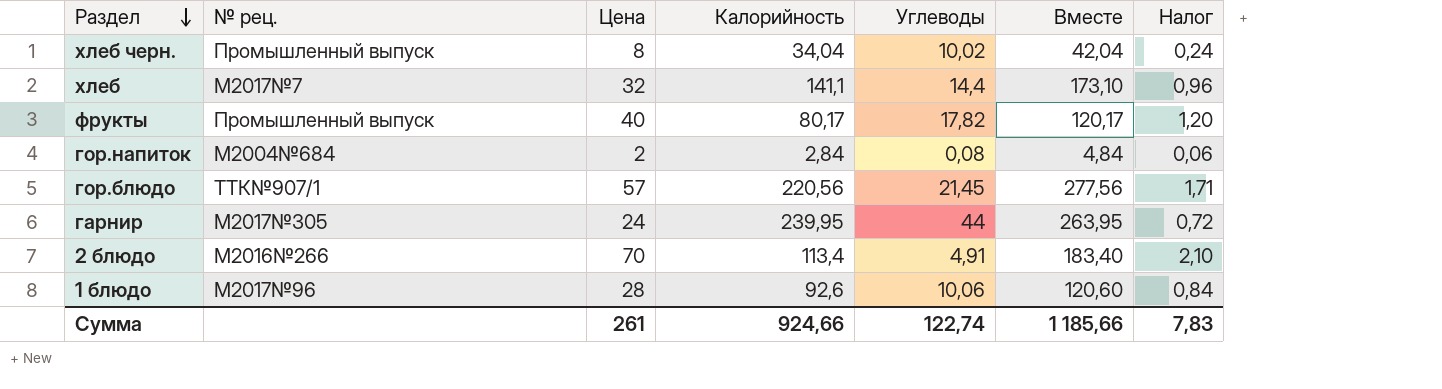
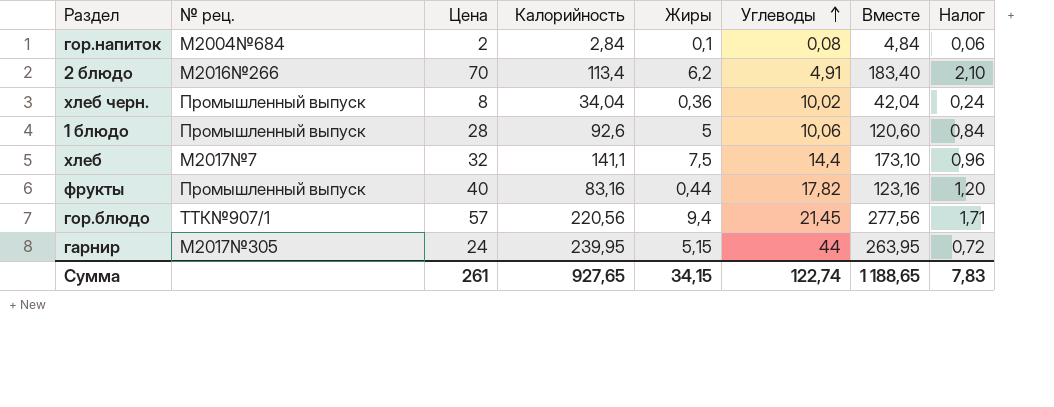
row order: Раздел descending -> Углеводы ascending
column Жиры | position: none -> 5
1 блюдо | № рец.: М2017№96 -> Промышленный выпуск
фрукты | Калорийность: 80,17 -> 83,16
фрукты | Вместе: 120,17 -> 123,16
Сумма | Калорийность: 924,66 -> 927,65
Сумма | Вместе: 1 185,66 -> 1 188,65

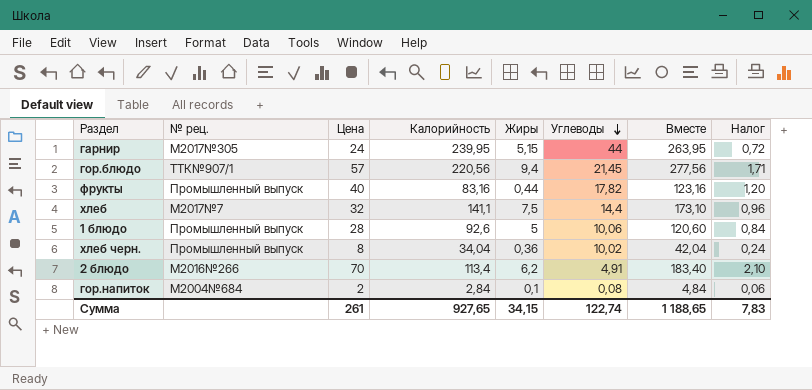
row order: Углеводы ascending -> Углеводы descending

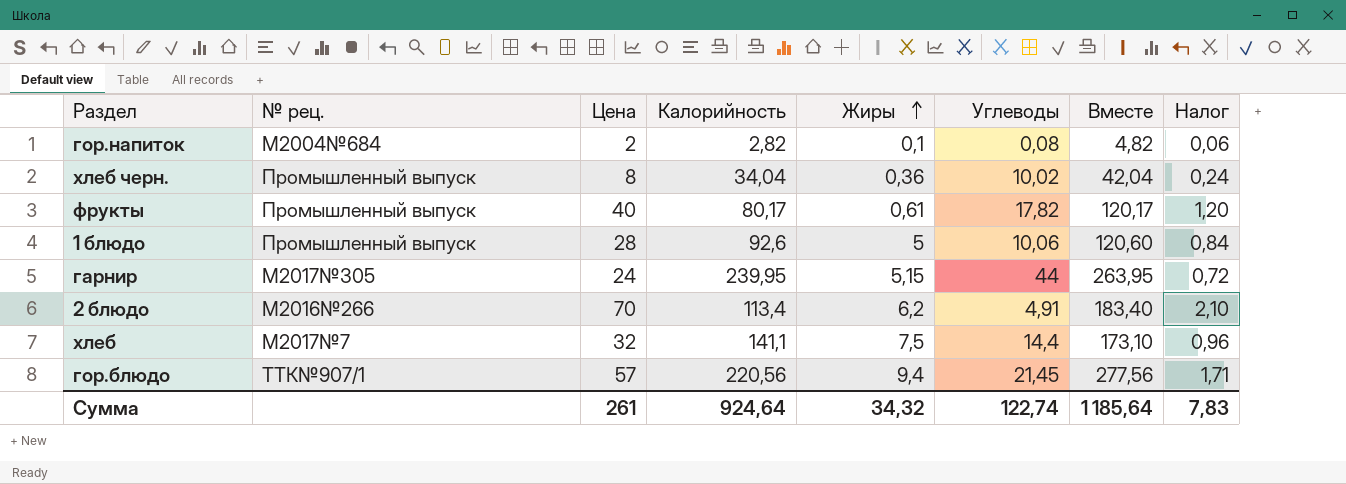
row order: Углеводы descending -> Жиры ascending
гор.напиток | Калорийность: 2,84 -> 2,82
гор.напиток | Вместе: 4,84 -> 4,82
фрукты | Калорийность: 83,16 -> 80,17
фрукты | Жиры: 0,44 -> 0,61
фрукты | Вместе: 123,16 -> 120,17
Сумма | Калорийность: 927,65 -> 924,64
Сумма | Жиры: 34,15 -> 34,32
Сумма | Вместе: 1 188,65 -> 1 185,64

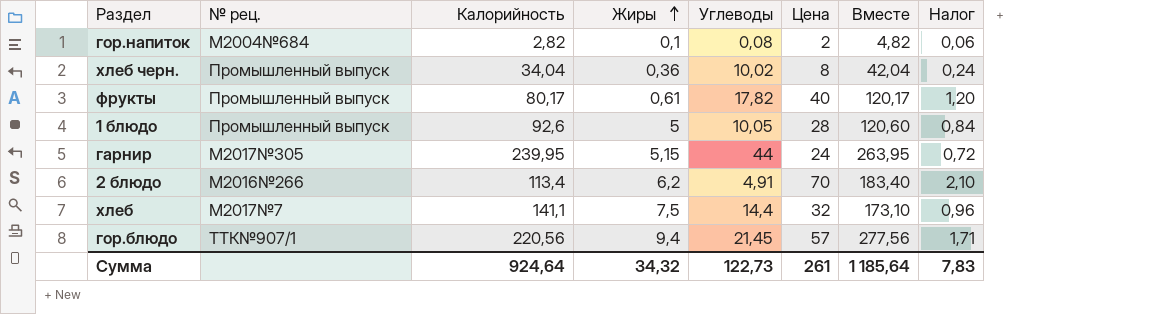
column Цена | position: 3 -> 6
1 блюдо | Углеводы: 10,06 -> 10,05
Сумма | Углеводы: 122,74 -> 122,73

